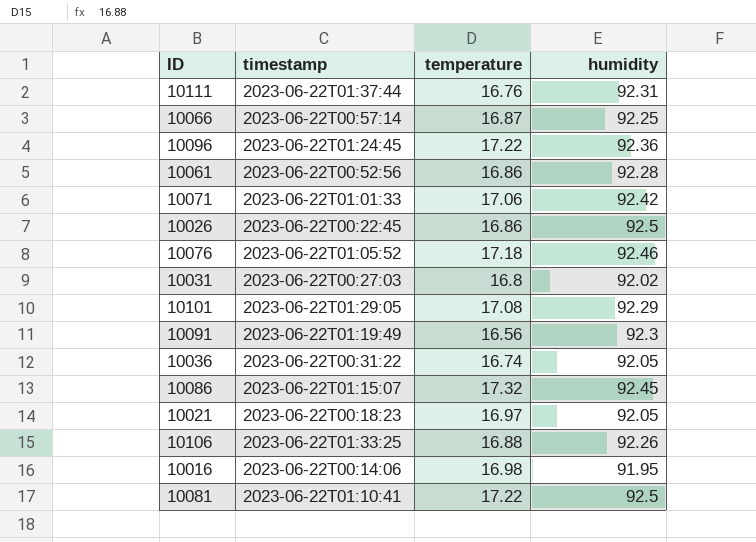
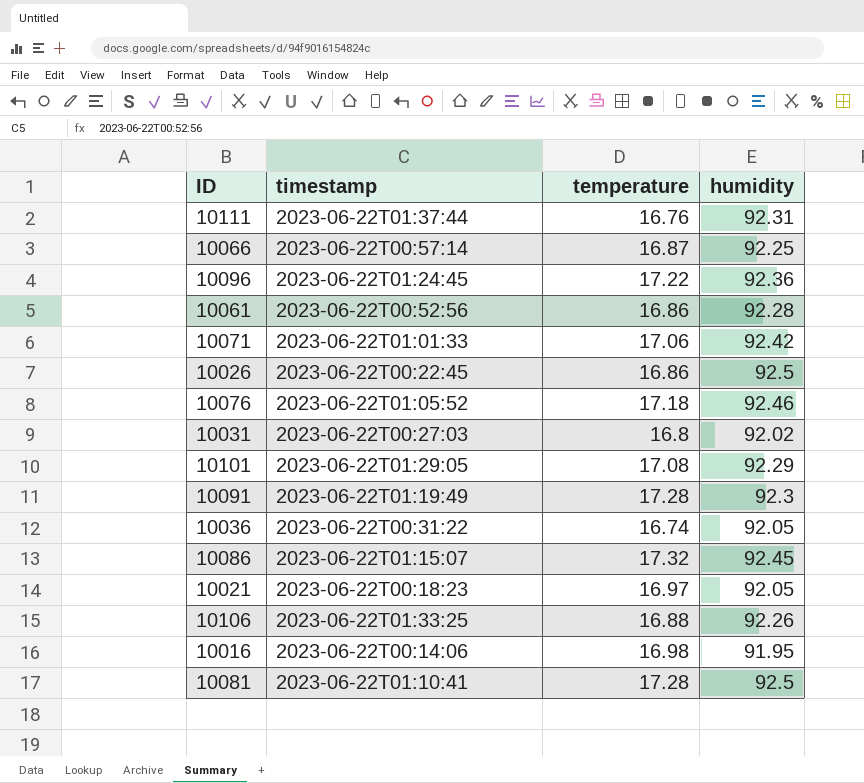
10091 | temperature: 16.56 -> 17.28
10081 | temperature: 17.22 -> 17.28

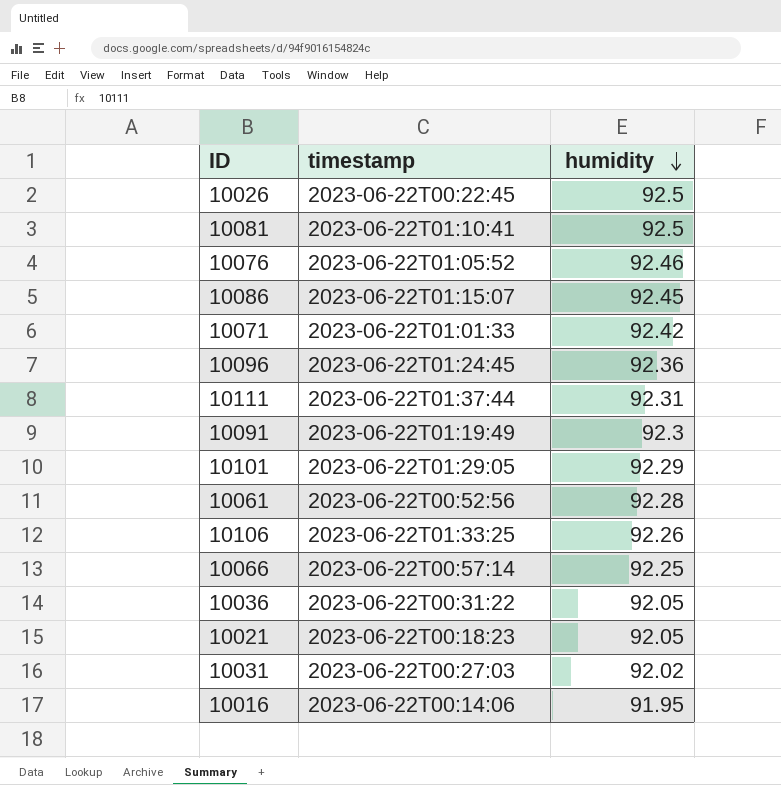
row order: none -> humidity descending
column temperature | position: 3 -> none

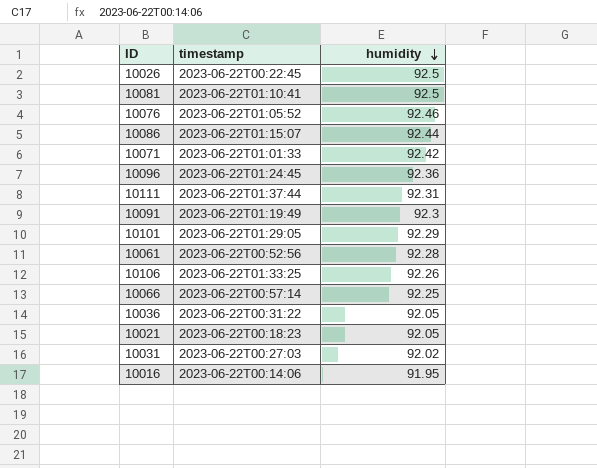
10086 | humidity: 92.45 -> 92.44

